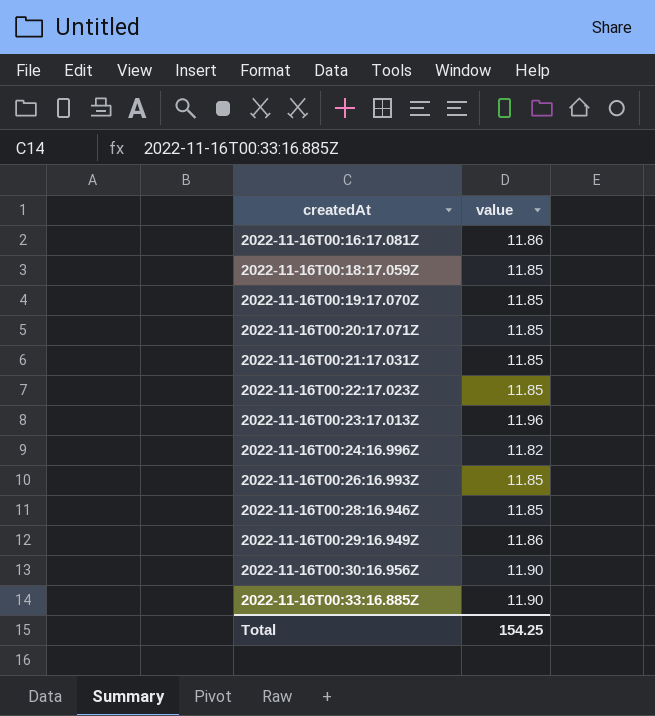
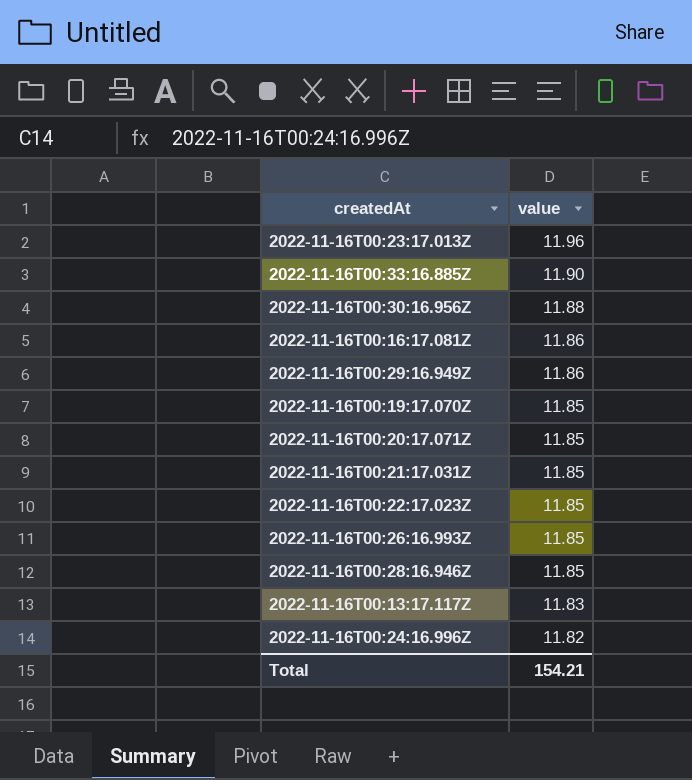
row order: createdAt ascending -> value descending
row 2022-11-16T00:18:17.059Z: 11.85 -> none
2022-11-16T00:30:16.956Z | value: 11.90 -> 11.88
row 2022-11-16T00:13:17.117Z: none -> 11.83
Total | value: 154.25 -> 154.21

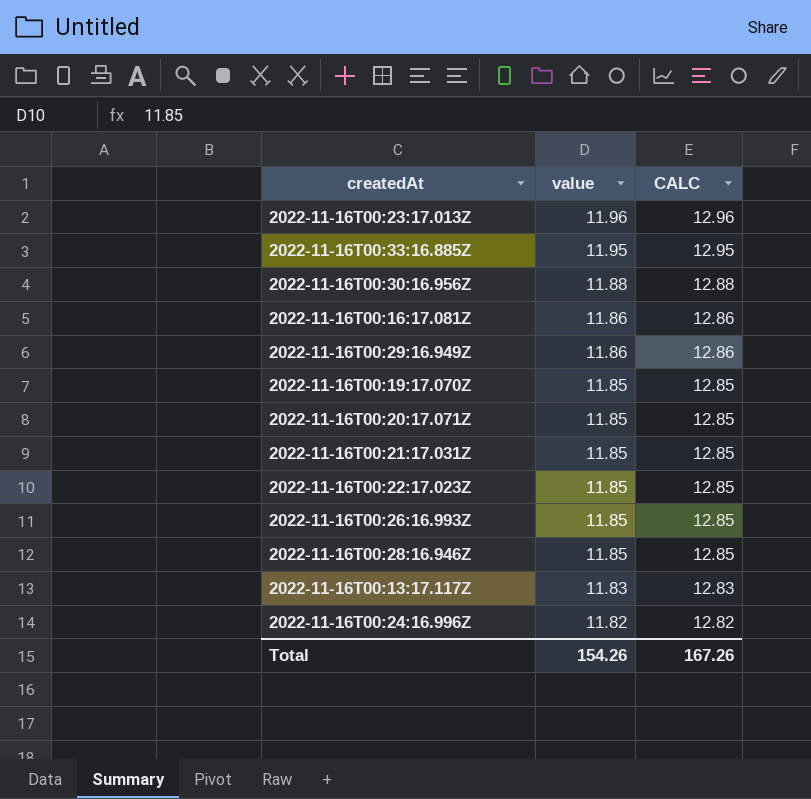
column CALC | formula: none -> [value] + 1
2022-11-16T00:33:16.885Z | value: 11.90 -> 11.95
Total | value: 154.21 -> 154.26

